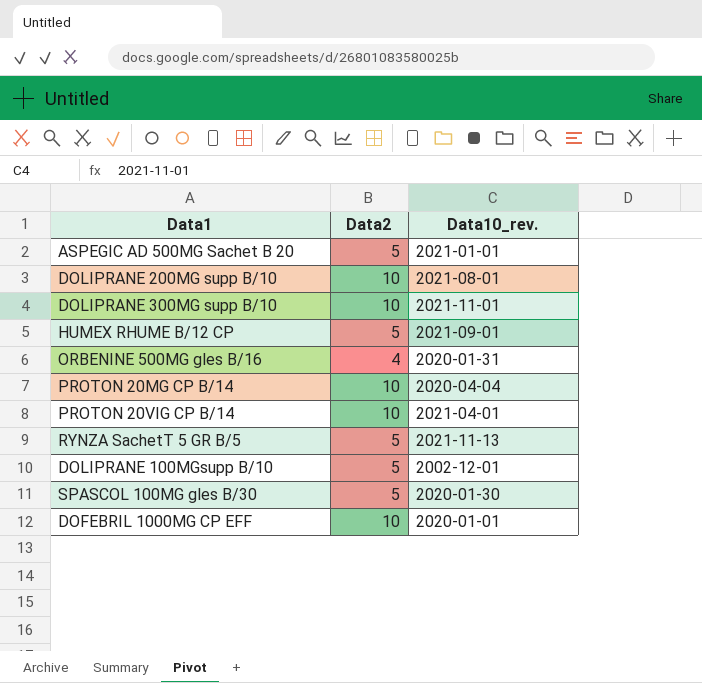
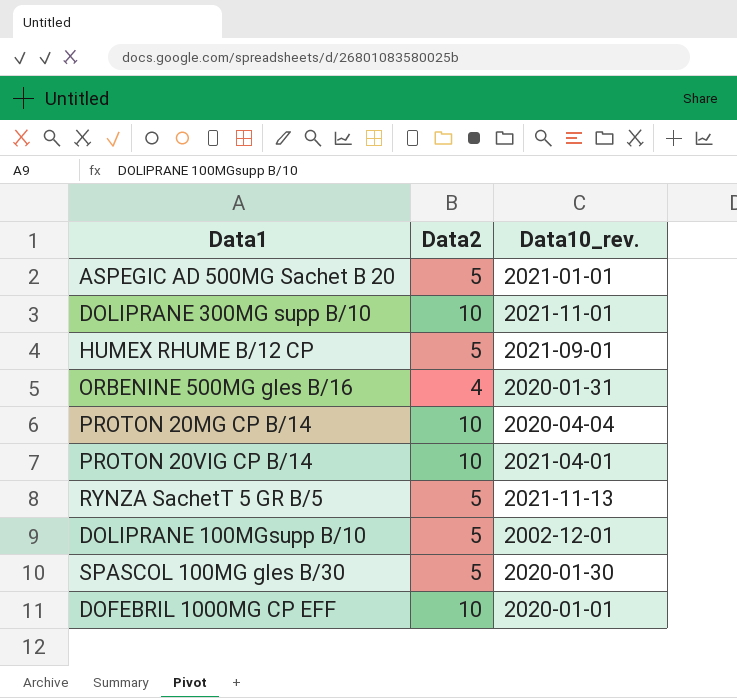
row DOLIPRANE 200MG supp B/10: 10 | 2021-08-01 -> none

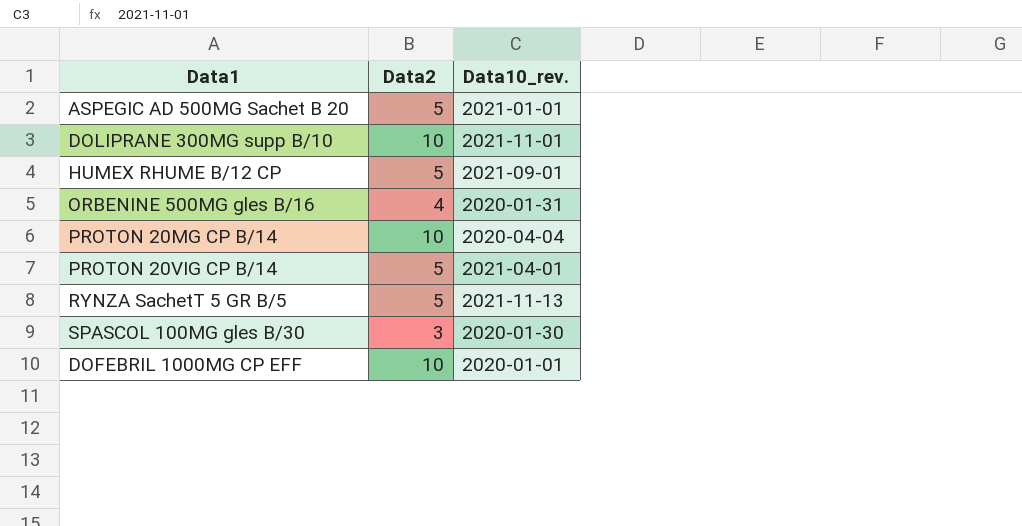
row DOLIPRANE 100MGsupp B/10: 5 | 2002-12-01 -> none
PROTON 20VIG CP B/14 | Data2: 10 -> 5
SPASCOL 100MG gles B/30 | Data2: 5 -> 3

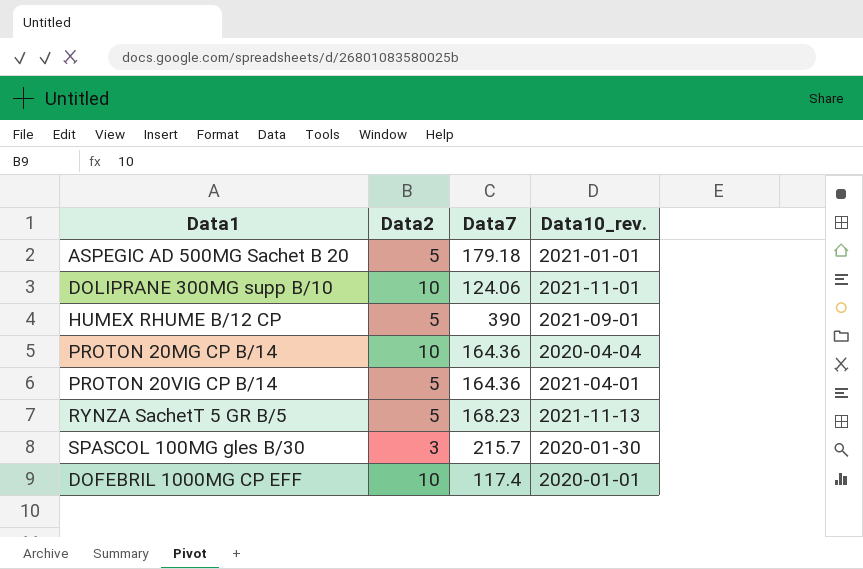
column Data7 | position: none -> 3
row ORBENINE 500MG gles B/16: 4 | 2020-01-31 -> none

